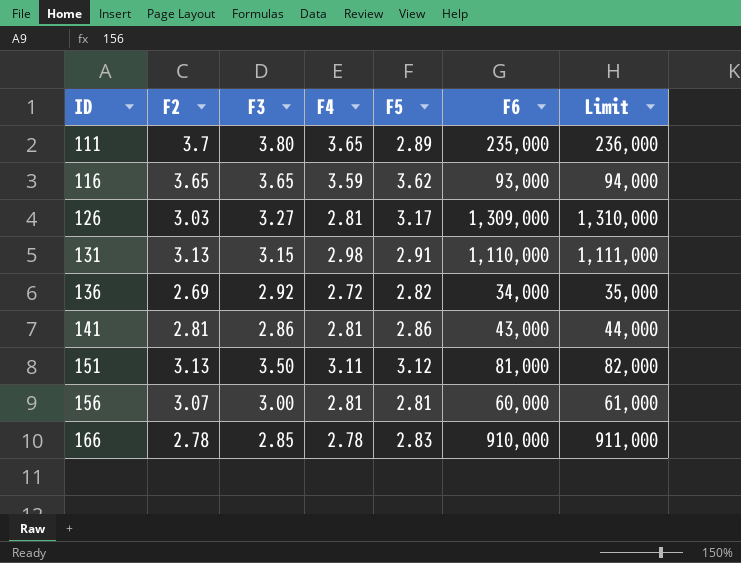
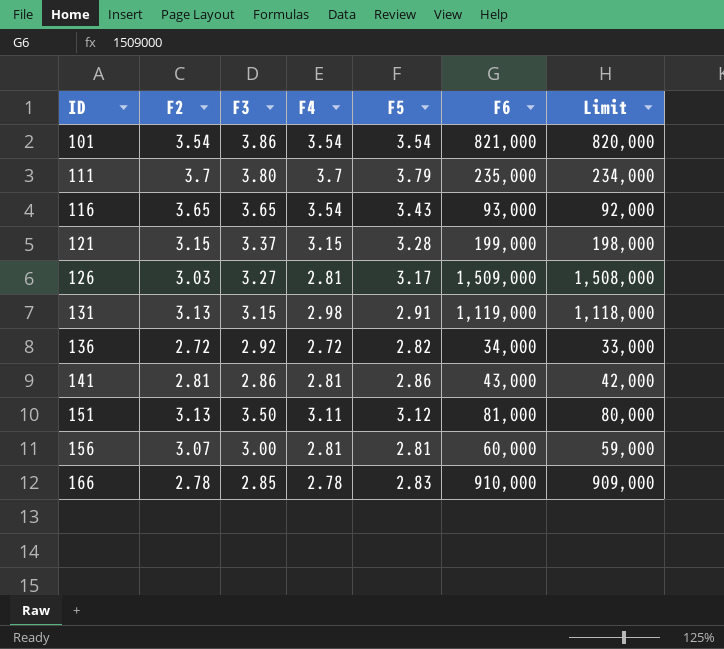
column Limit | formula: [F6] + 1000 -> [F6] - 1000
row 101: none -> 3.54 | 3.86 | 3.54 | 3.54 | 821,000 | 820,000
111 | F4: 3.65 -> 3.7
111 | F5: 2.89 -> 3.79
116 | F4: 3.59 -> 3.54
116 | F5: 3.62 -> 3.43
row 121: none -> 3.15 | 3.37 | 3.15 | 3.28 | 199,000 | 198,000
126 | F6: 1,309,000 -> 1,509,000
131 | F6: 1,110,000 -> 1,119,000
136 | F2: 2.69 -> 2.72

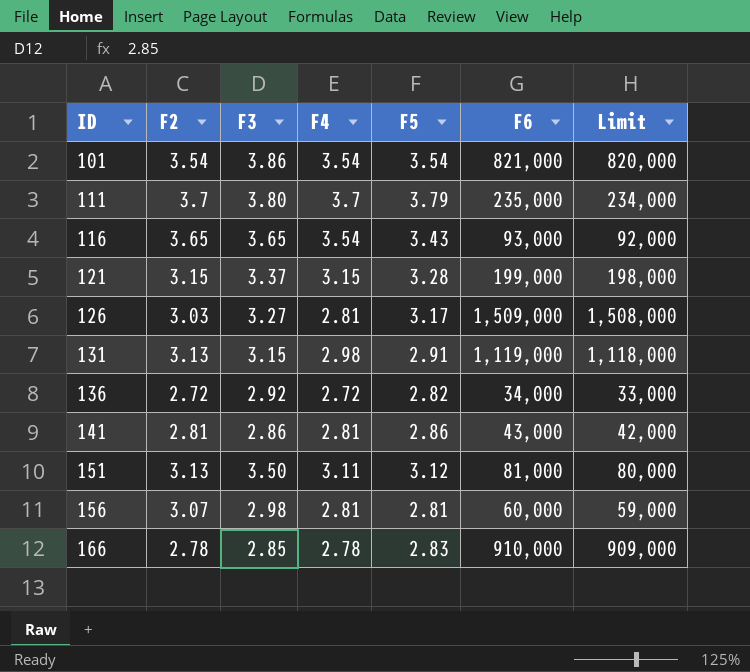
156 | F3: 3.00 -> 2.98

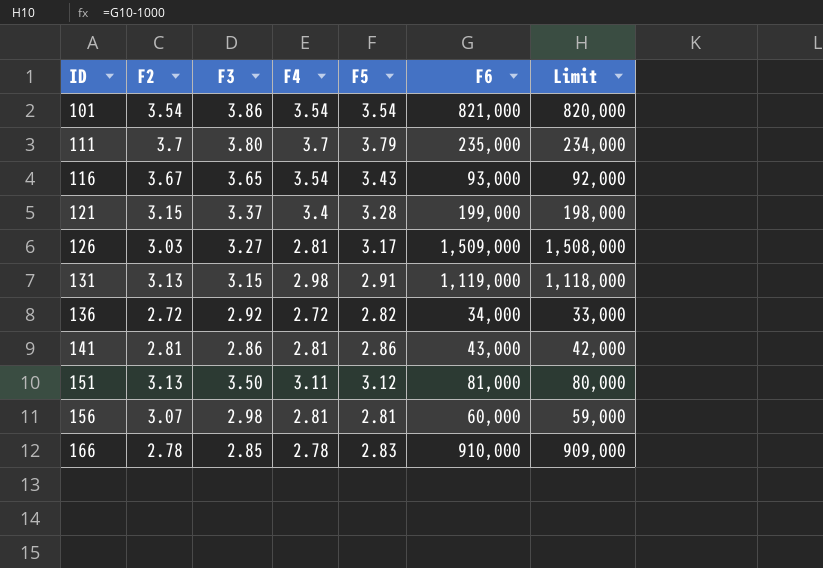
116 | F2: 3.65 -> 3.67
121 | F4: 3.15 -> 3.4

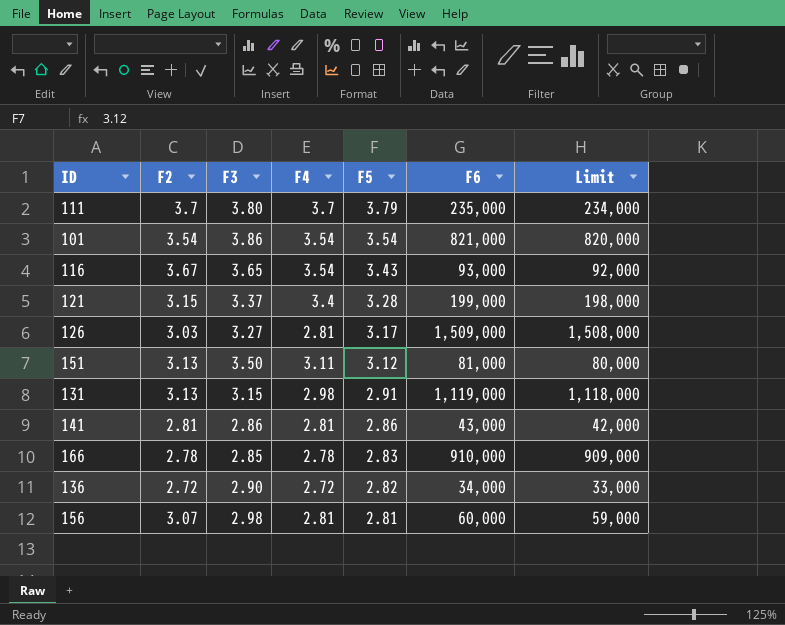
row order: ID ascending -> F5 descending
136 | F3: 2.92 -> 2.90

